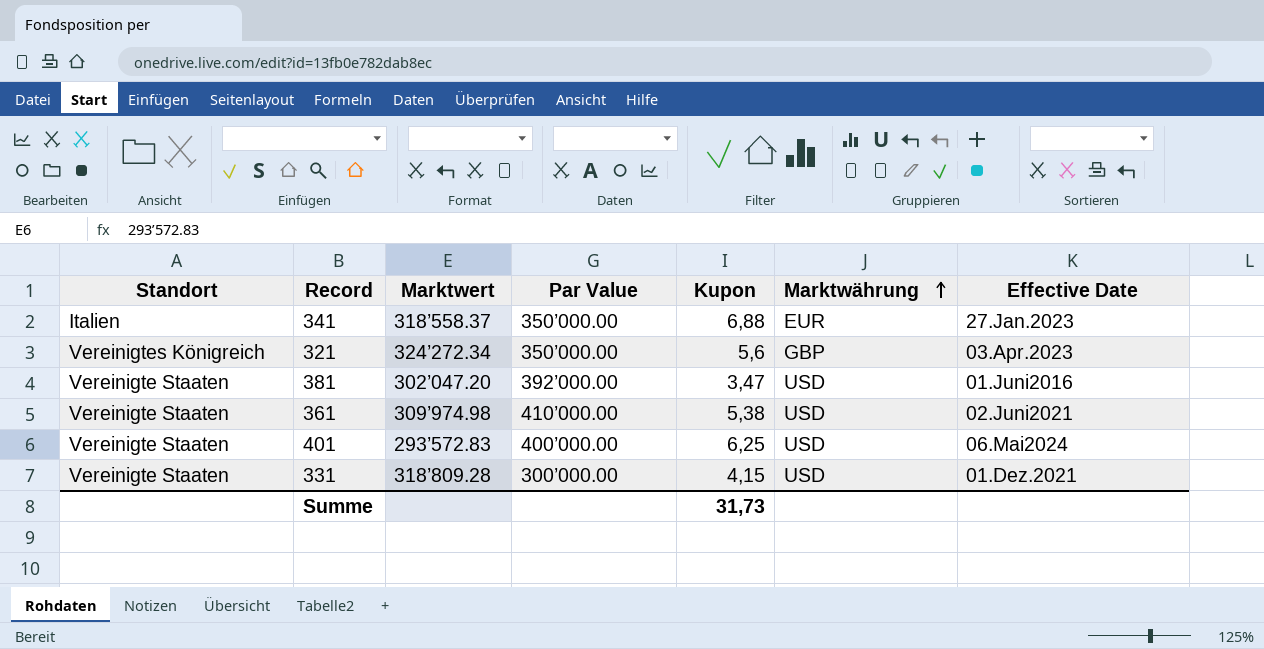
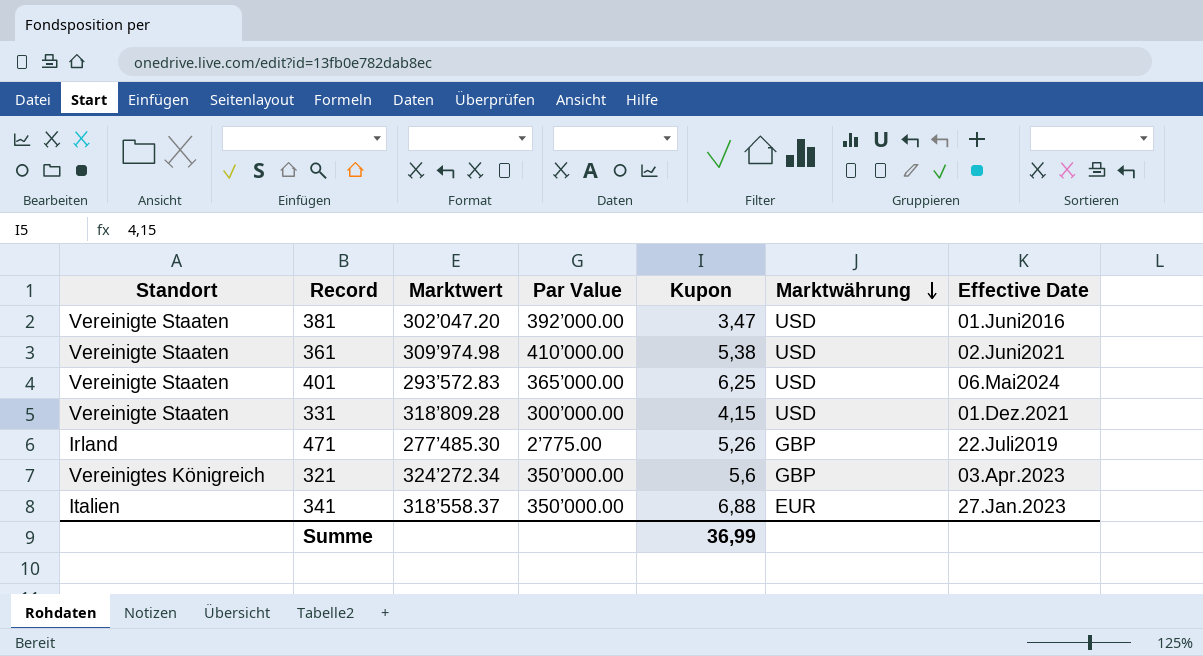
row order: Marktwährung ascending -> Marktwährung descending
401 | Par Value: 400’000.00 -> 365’000.00
row 471: none -> Irland | 277’485.30 | 2’775.00 | 5,26 | GBP | 22.Juli2019
Summe | Kupon: 31,73 -> 36,99

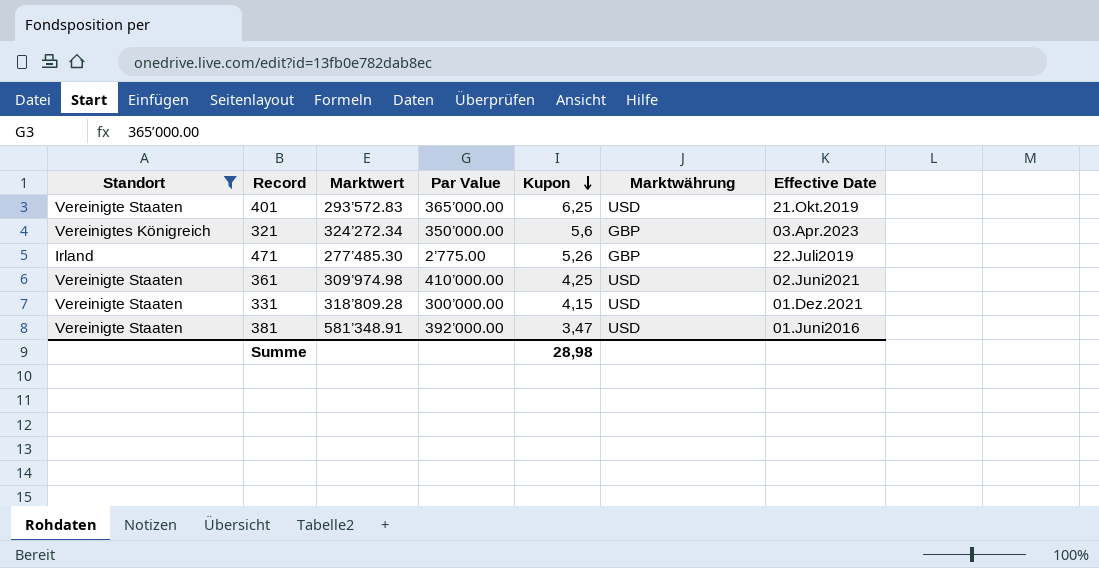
filter: none -> Standort != Italien
row order: Marktwährung descending -> Kupon descending
401 | Effective Date: 06.Mai2024 -> 21.Okt.2019
361 | Kupon: 5,38 -> 4,25
381 | Marktwert: 302’047.20 -> 581’348.91
Summe | Kupon: 36,99 -> 28,98

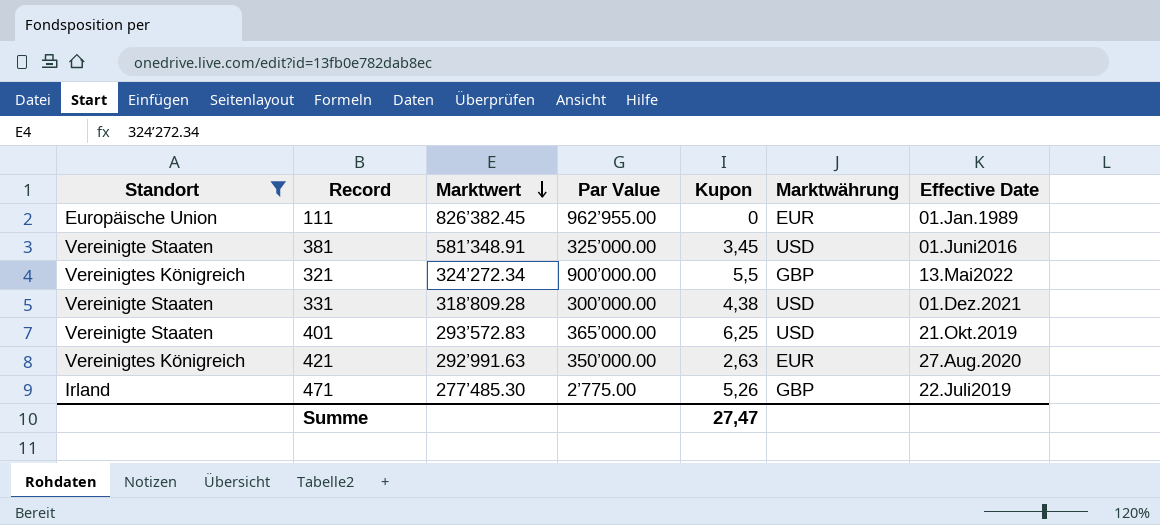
row order: Kupon descending -> Marktwert descending
row 361: Vereinigte Staaten | 309’974.98 | 410’000.00 | 4,25 | USD | 02.Juni2021 -> none
row 111: none -> Europäische Union | 826’382.45 | 962’955.00 | 0 | EUR | 01.Jan.1989
381 | Par Value: 392’000.00 -> 325’000.00
381 | Kupon: 3,47 -> 3,45
321 | Par Value: 350’000.00 -> 900’000.00
321 | Kupon: 5,6 -> 5,5
321 | Effective Date: 03.Apr.2023 -> 13.Mai2022
331 | Kupon: 4,15 -> 4,38
row 421: none -> Vereinigtes Königreich | 292’991.63 | 350’000.00 | 2,63 | EUR | 27.Aug.2020
Summe | Kupon: 28,98 -> 27,47

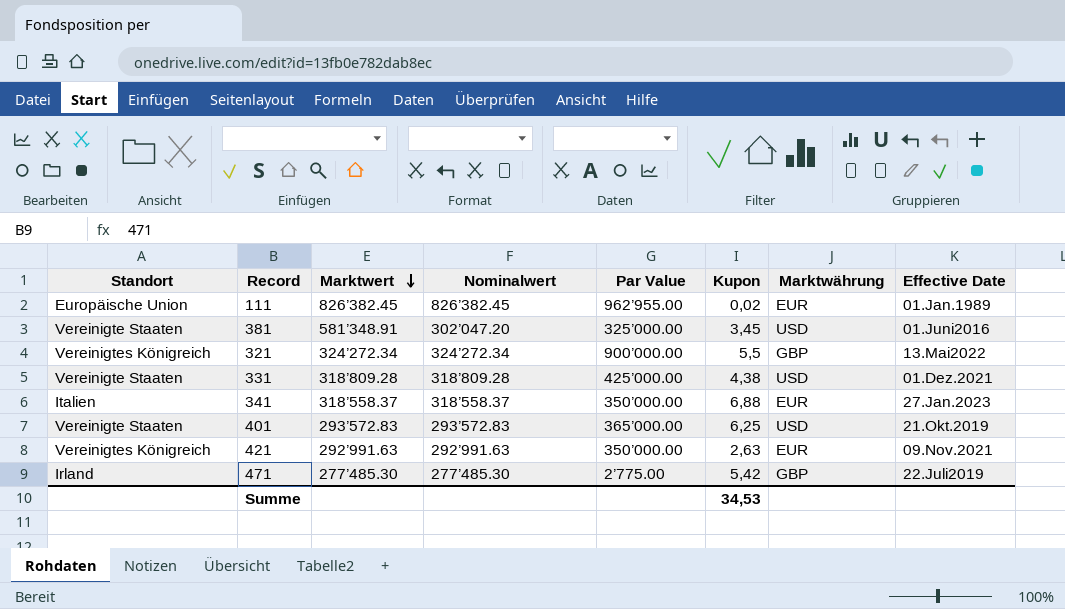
filter: Standort != Italien -> none
column Nominalwert | position: none -> 4
111 | Kupon: 0 -> 0,02
331 | Par Value: 300’000.00 -> 425’000.00
421 | Effective Date: 27.Aug.2020 -> 09.Nov.2021
471 | Kupon: 5,26 -> 5,42
Summe | Kupon: 27,47 -> 34,53

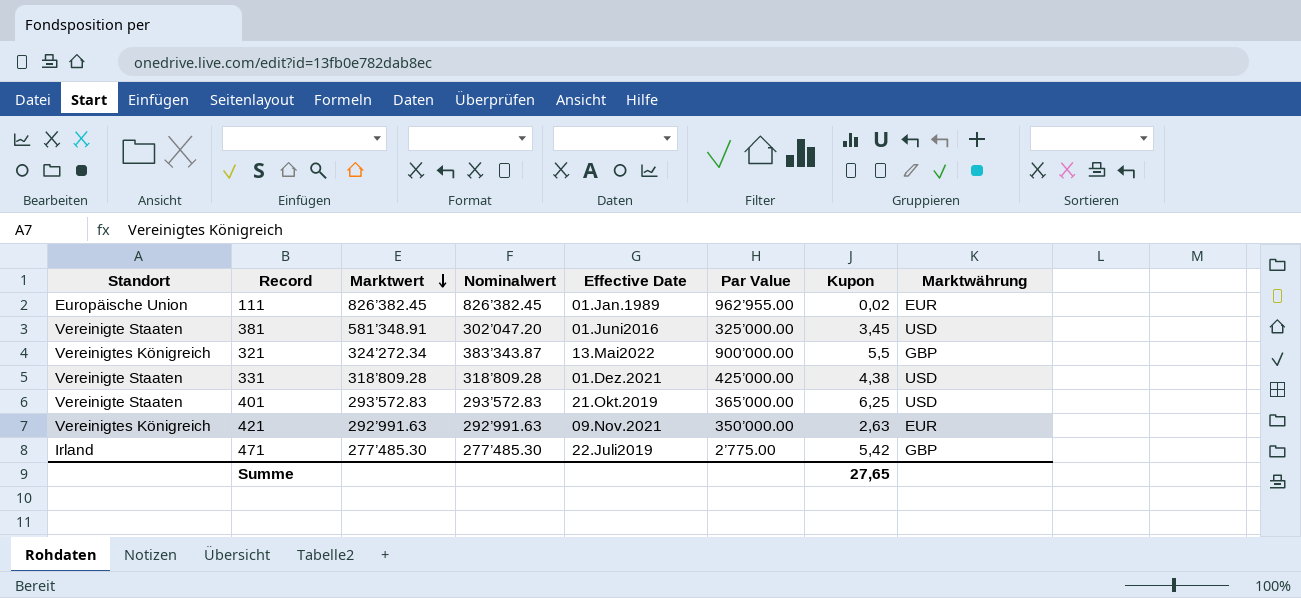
column Effective Date | position: 8 -> 5
row 341: Italien | 318’558.37 | 318’558.37 | 350’000.00 | 6,88 | EUR | 27.Jan.2023 -> none
321 | Nominalwert: 324’272.34 -> 383’343.87
Summe | Kupon: 34,53 -> 27,65

